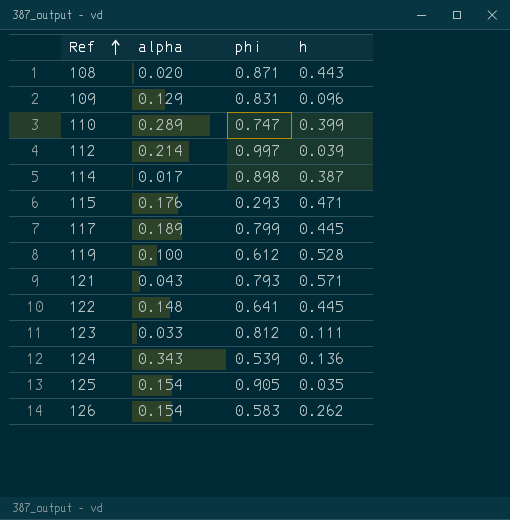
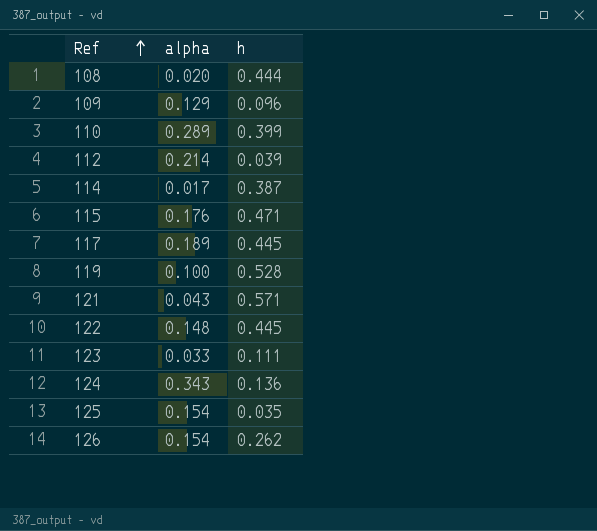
column phi | position: 3 -> none
108 | h: 0.443 -> 0.444

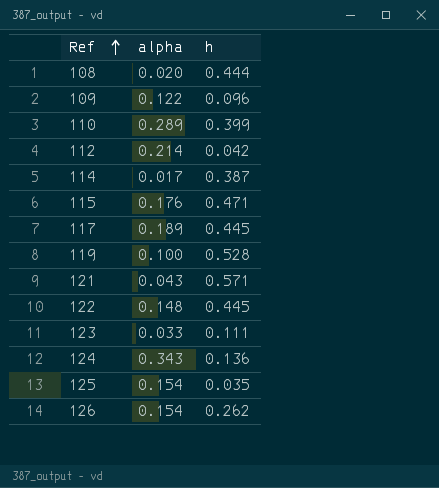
109 | alpha: 0.129 -> 0.122
112 | h: 0.039 -> 0.042

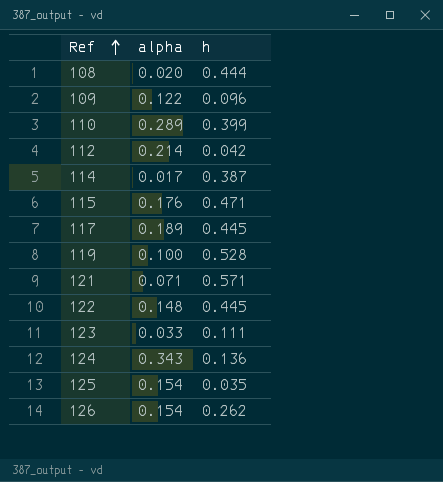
121 | alpha: 0.043 -> 0.071

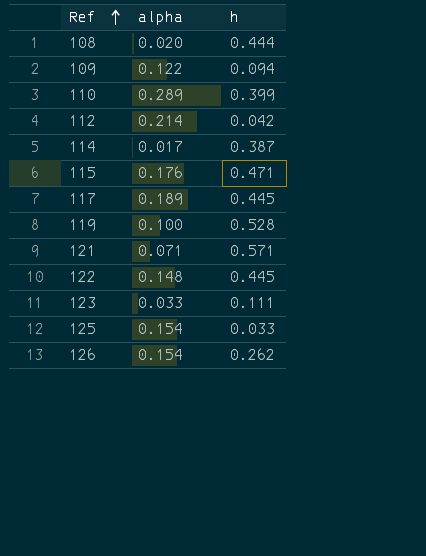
row 124: 0.343 | 0.136 -> none
109 | h: 0.096 -> 0.094
125 | h: 0.035 -> 0.033

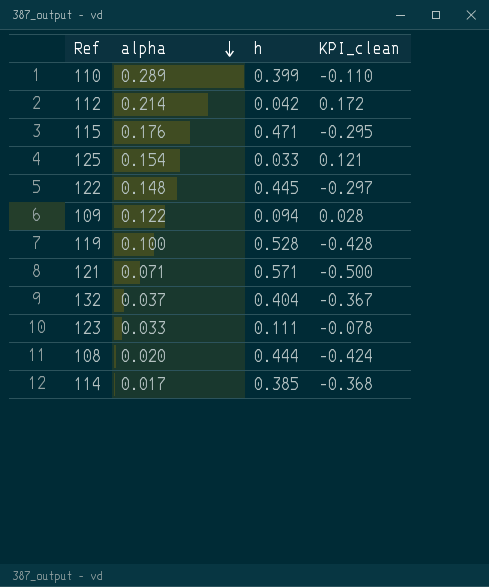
row order: Ref ascending -> alpha descending
column KPI_clean | formula: none -> [alpha] - [h]
row 117: 0.189 | 0.445 -> none
row 126: 0.154 | 0.262 -> none
row 132: none -> 0.037 | 0.404 | -0.367
114 | h: 0.387 -> 0.385

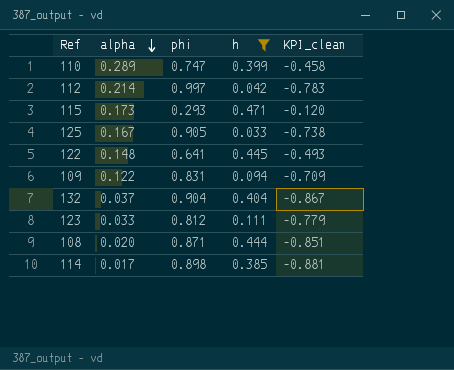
filter: none -> h <= 0.471
column phi | position: none -> 3
column KPI_clean | formula: [alpha] - [h] -> [alpha] - [phi]
115 | alpha: 0.176 -> 0.173
125 | alpha: 0.154 -> 0.167

